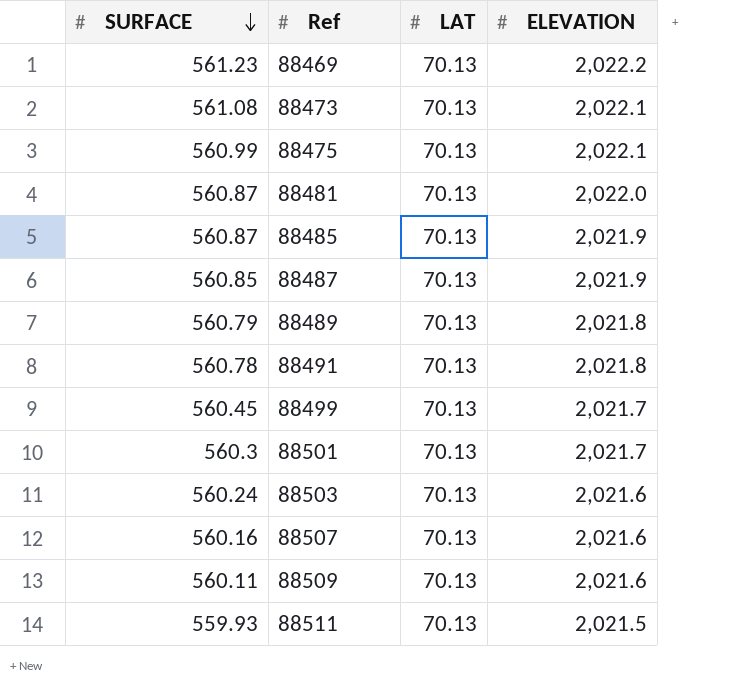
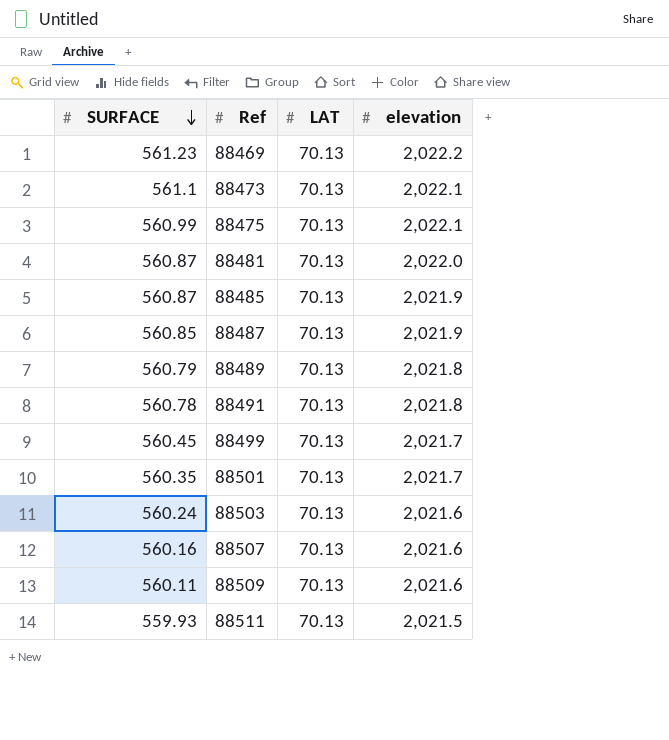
column name: ELEVATION -> elevation
88473 | SURFACE: 561.08 -> 561.1
88501 | SURFACE: 560.3 -> 560.35

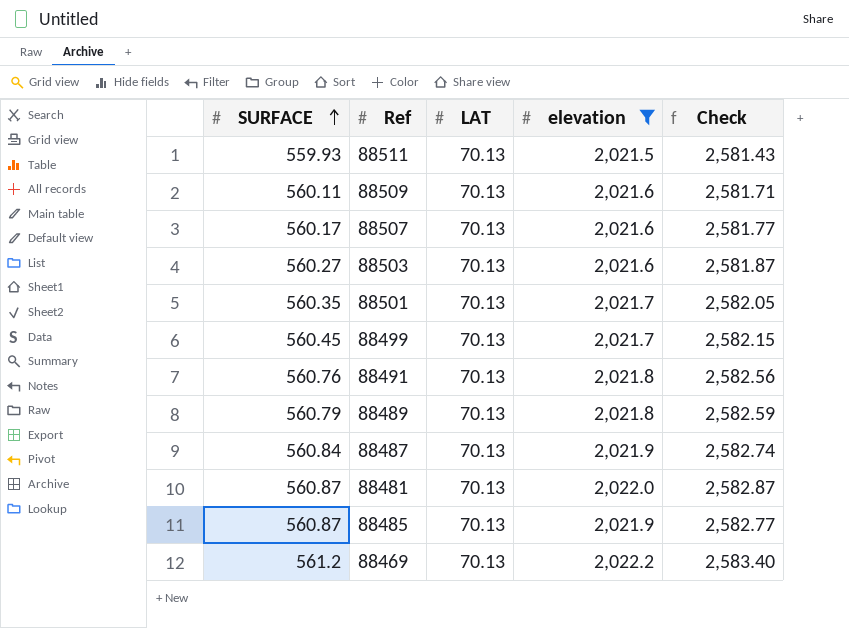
filter: none -> elevation != 2,022.1
row order: SURFACE descending -> SURFACE ascending
column Check | formula: none -> [SURFACE] + [elevation]
88507 | SURFACE: 560.16 -> 560.17
88503 | SURFACE: 560.24 -> 560.27
88491 | SURFACE: 560.78 -> 560.76
88487 | SURFACE: 560.85 -> 560.84
88469 | SURFACE: 561.23 -> 561.2

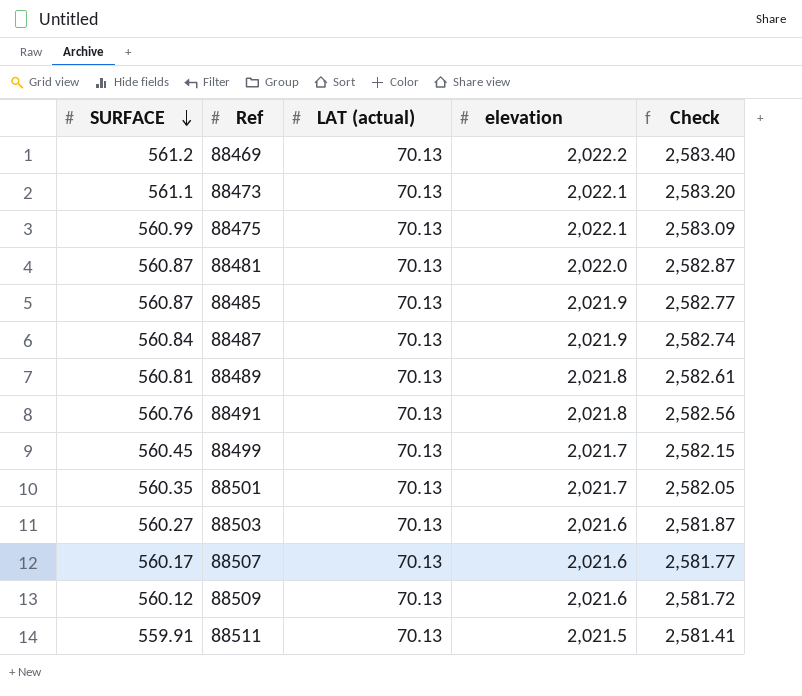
filter: elevation != 2,022.1 -> none
row order: SURFACE ascending -> SURFACE descending
column name: LAT -> LAT (actual)
88489 | SURFACE: 560.79 -> 560.81
88489 | Check: 2,582.59 -> 2,582.61
88509 | SURFACE: 560.11 -> 560.12
88509 | Check: 2,581.71 -> 2,581.72
88511 | SURFACE: 559.93 -> 559.91
88511 | Check: 2,581.43 -> 2,581.41

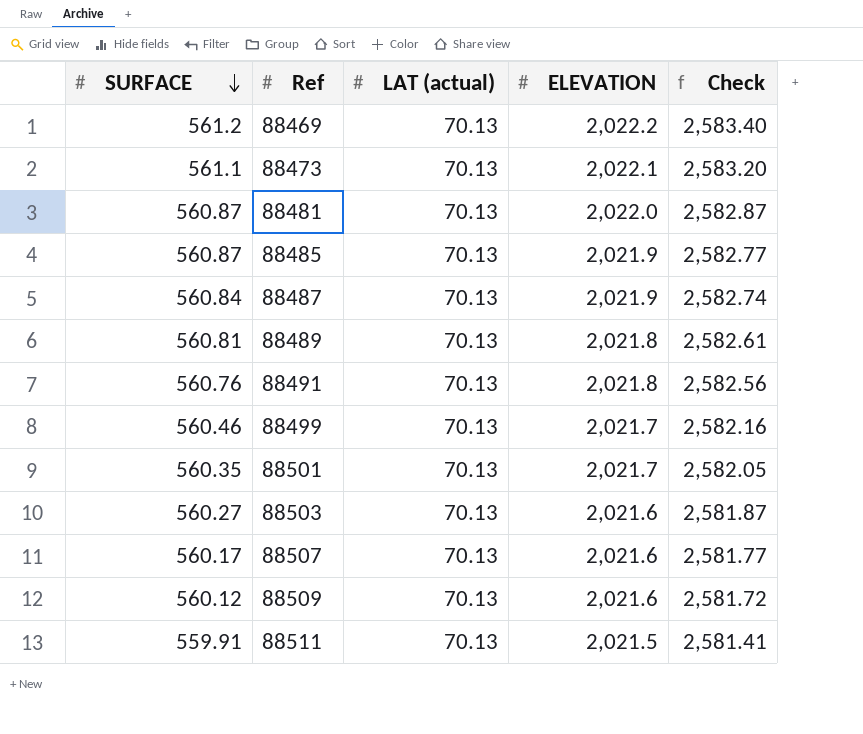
column name: elevation -> ELEVATION
row 88475: 560.99 | 70.13 | 2,022.1 | 2,583.09 -> none
88499 | SURFACE: 560.45 -> 560.46
88499 | Check: 2,582.15 -> 2,582.16

